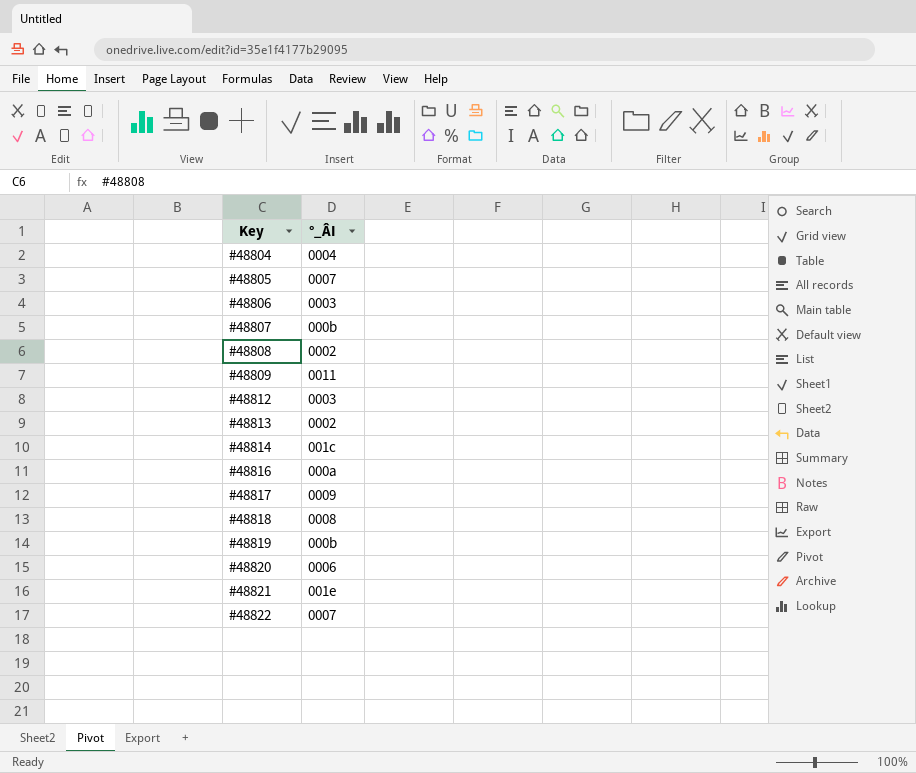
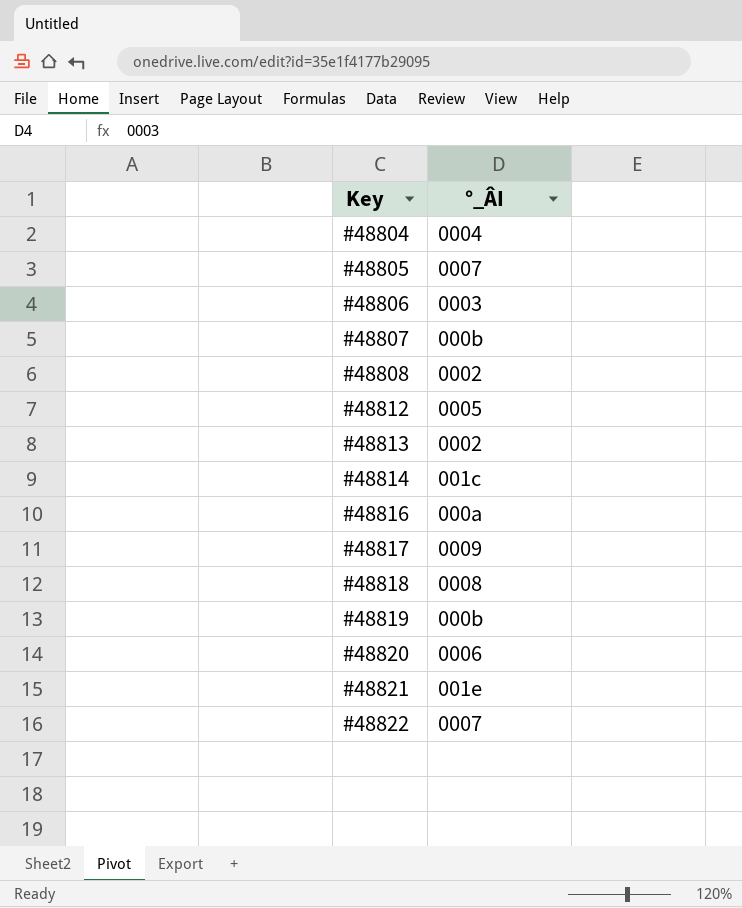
row #48809: 0011 -> none
#48812 | °_ÂI: 0003 -> 0005

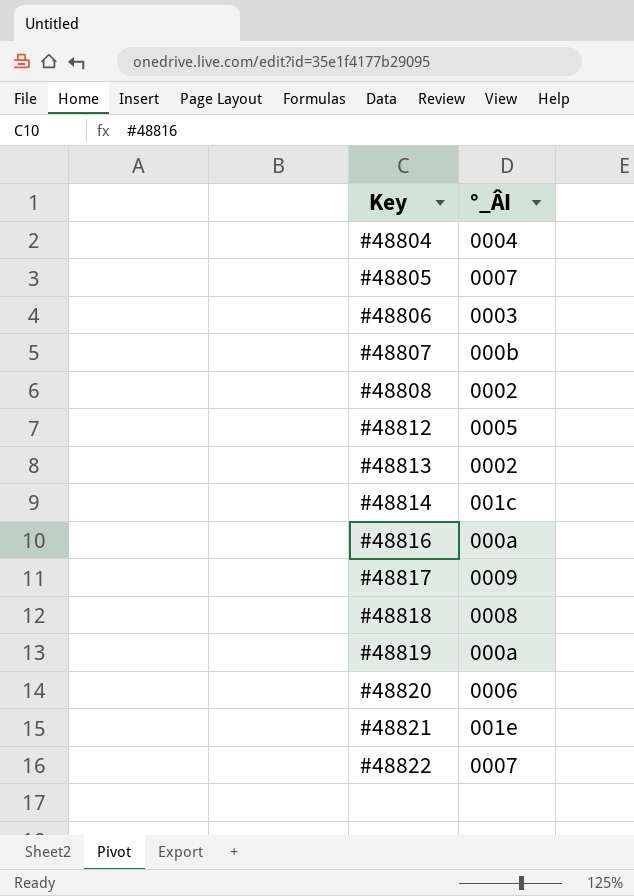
#48819 | °_ÂI: 000b -> 000a

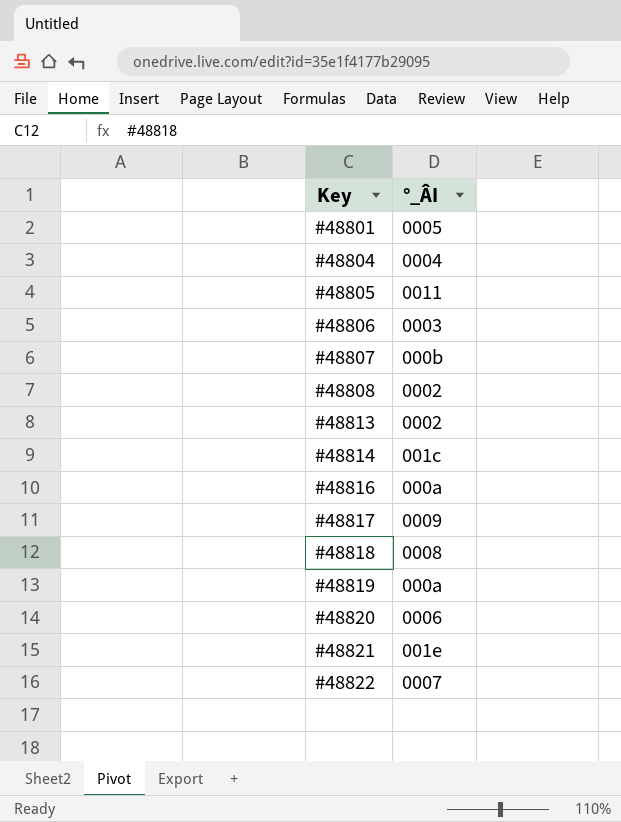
row #48812: 0005 -> none
row #48801: none -> 0005
#48805 | °_ÂI: 0007 -> 0011

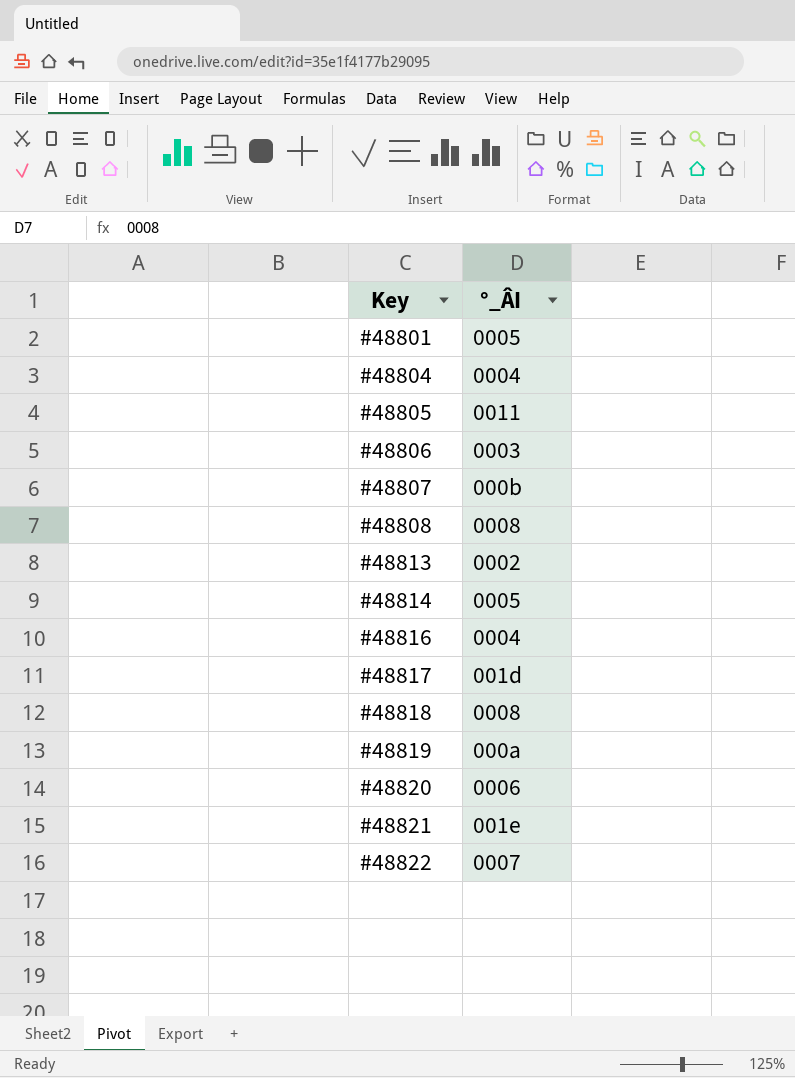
#48808 | °_ÂI: 0002 -> 0008
#48814 | °_ÂI: 001c -> 0005
#48816 | °_ÂI: 000a -> 0004
#48817 | °_ÂI: 0009 -> 001d

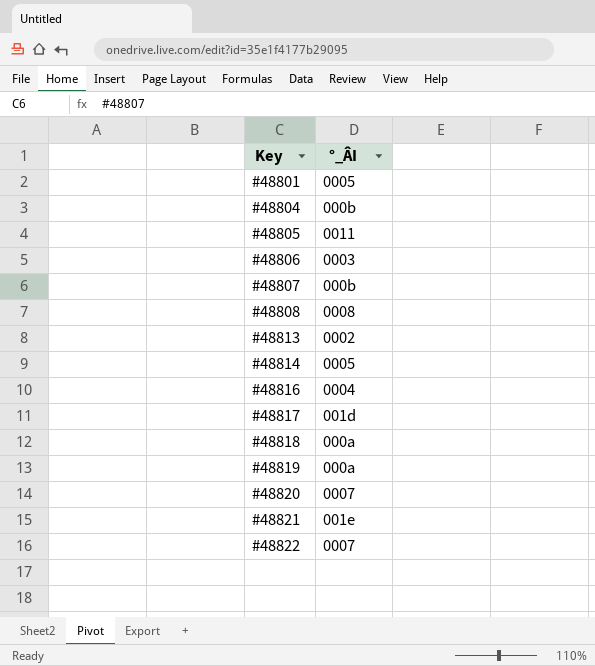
#48804 | °_ÂI: 0004 -> 000b
#48818 | °_ÂI: 0008 -> 000a
#48820 | °_ÂI: 0006 -> 0007

